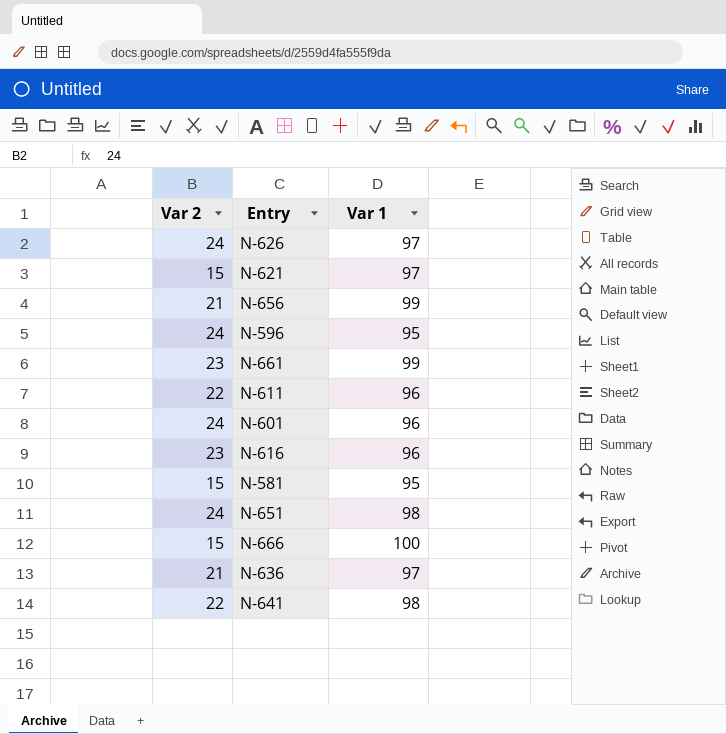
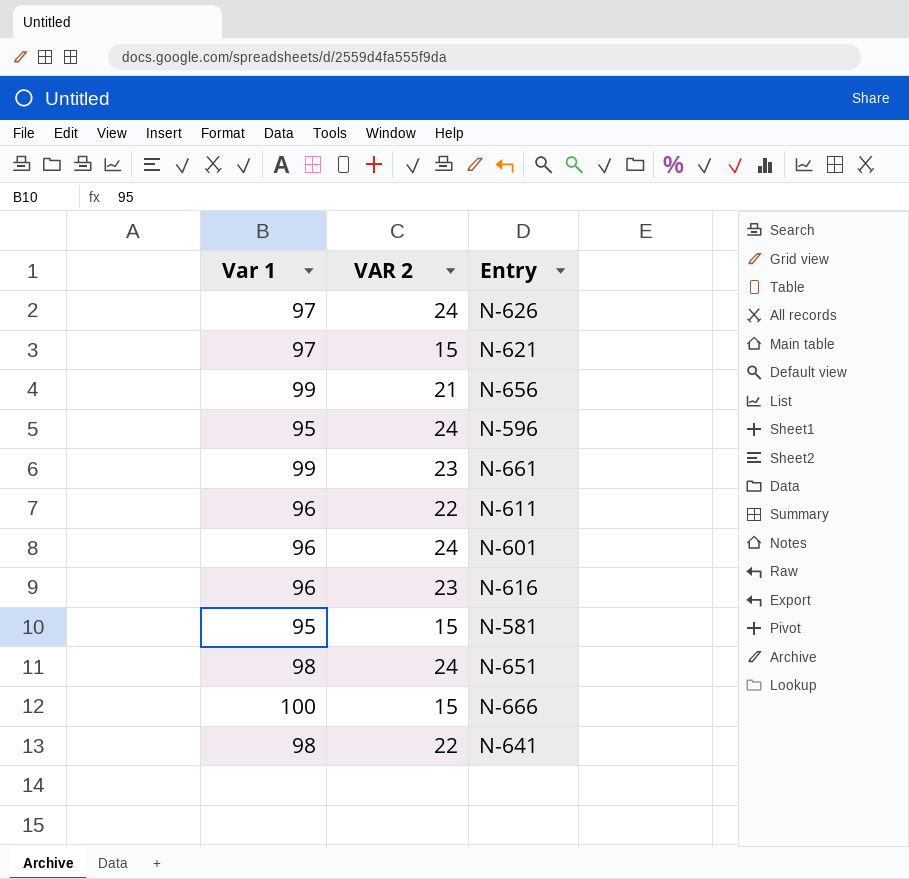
column Var 1 | position: 3 -> 1
column name: Var 2 -> VAR 2
row N-636: 21 | 97 -> none

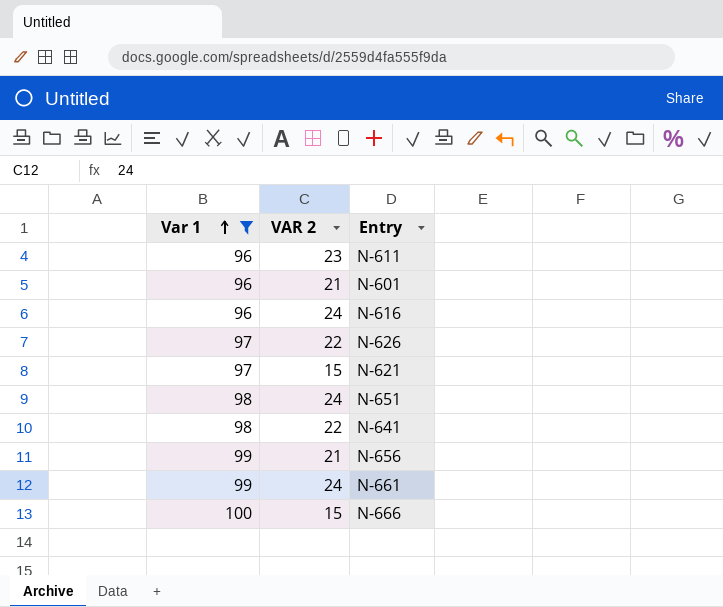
filter: none -> Var 1 != 95
row order: none -> Var 1 ascending
N-611 | VAR 2: 22 -> 23
N-601 | VAR 2: 24 -> 21
N-616 | VAR 2: 23 -> 24
N-626 | VAR 2: 24 -> 22
N-661 | VAR 2: 23 -> 24

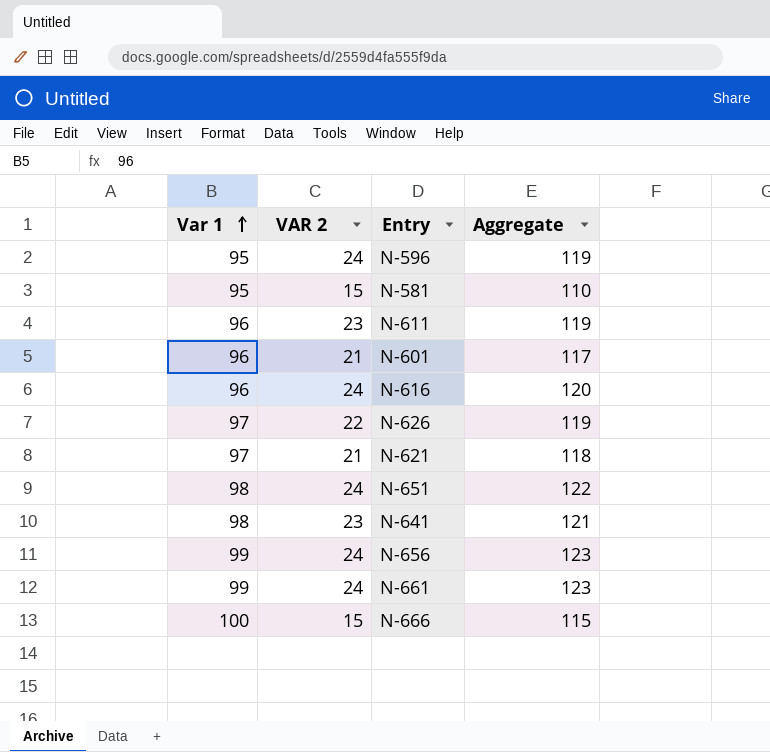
filter: Var 1 != 95 -> none
column Aggregate | formula: none -> [Var 1] + [VAR 2]
N-621 | VAR 2: 15 -> 21
N-641 | VAR 2: 22 -> 23
N-656 | VAR 2: 21 -> 24

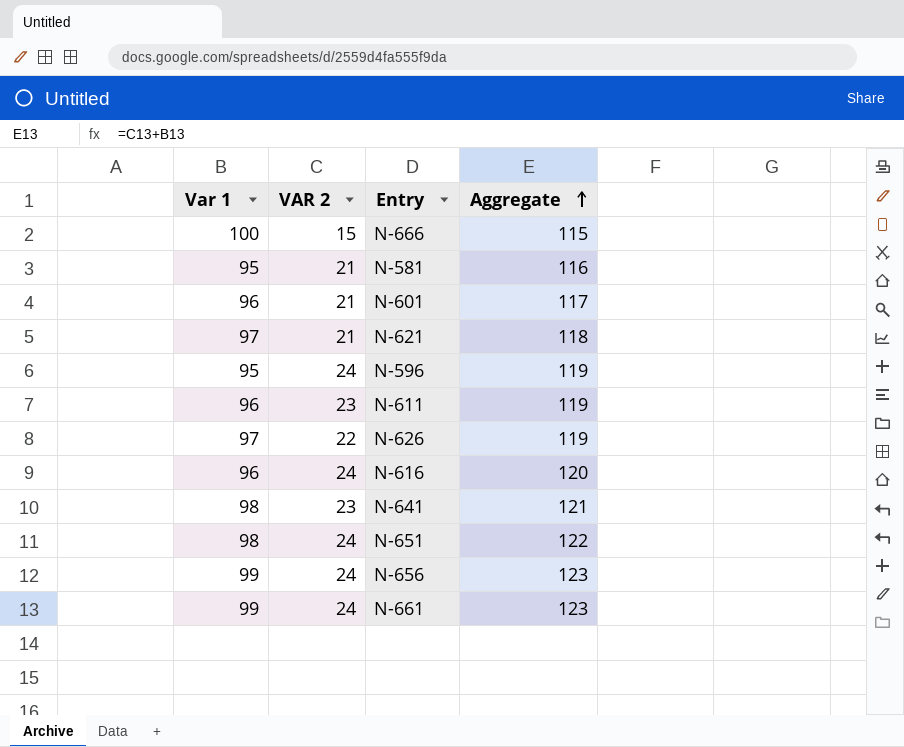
row order: Var 1 ascending -> Aggregate ascending
N-581 | VAR 2: 15 -> 21
N-581 | Aggregate: 110 -> 116

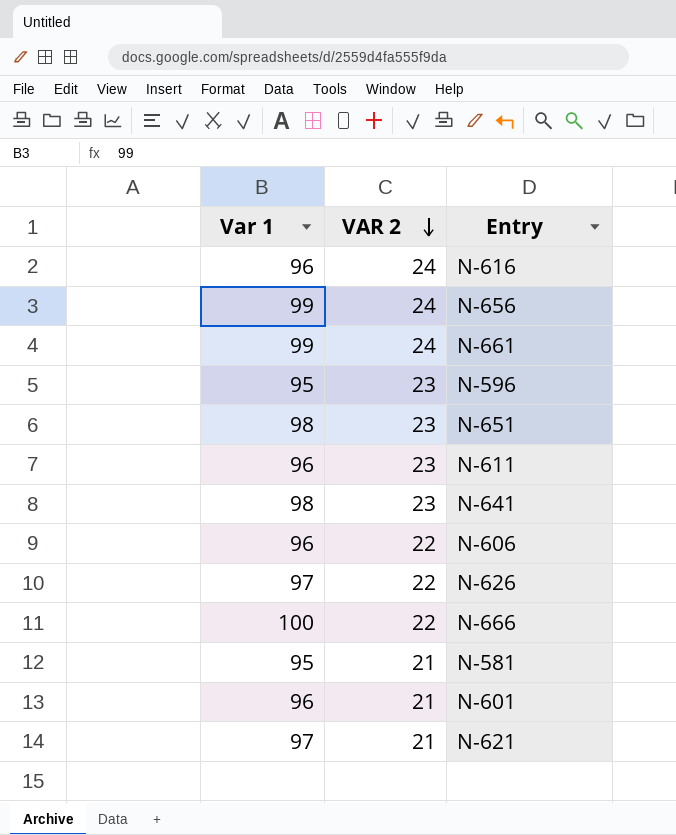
row order: Aggregate ascending -> VAR 2 descending
column Aggregate | formula: [Var 1] + [VAR 2] -> none
N-596 | VAR 2: 24 -> 23
N-651 | VAR 2: 24 -> 23
row N-606: none -> 96 | 22
N-666 | VAR 2: 15 -> 22

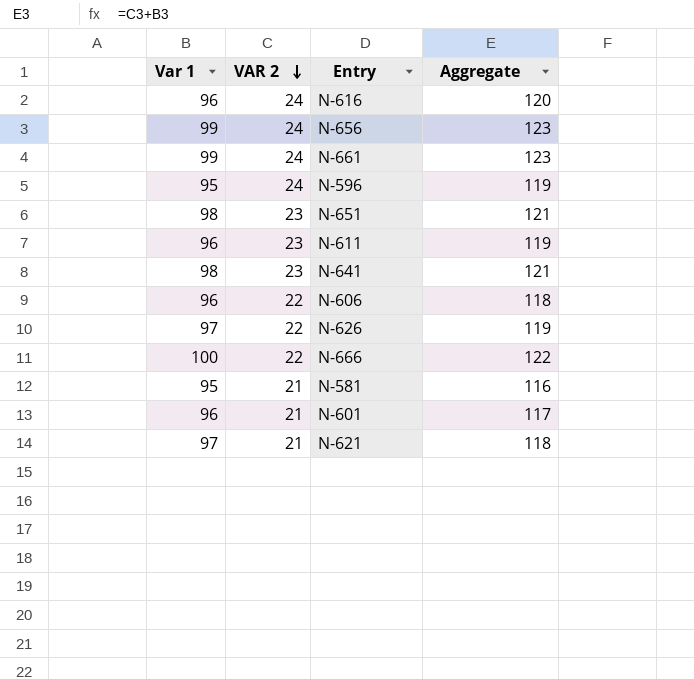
column Aggregate | formula: none -> [Var 1] + [VAR 2]
N-596 | VAR 2: 23 -> 24

